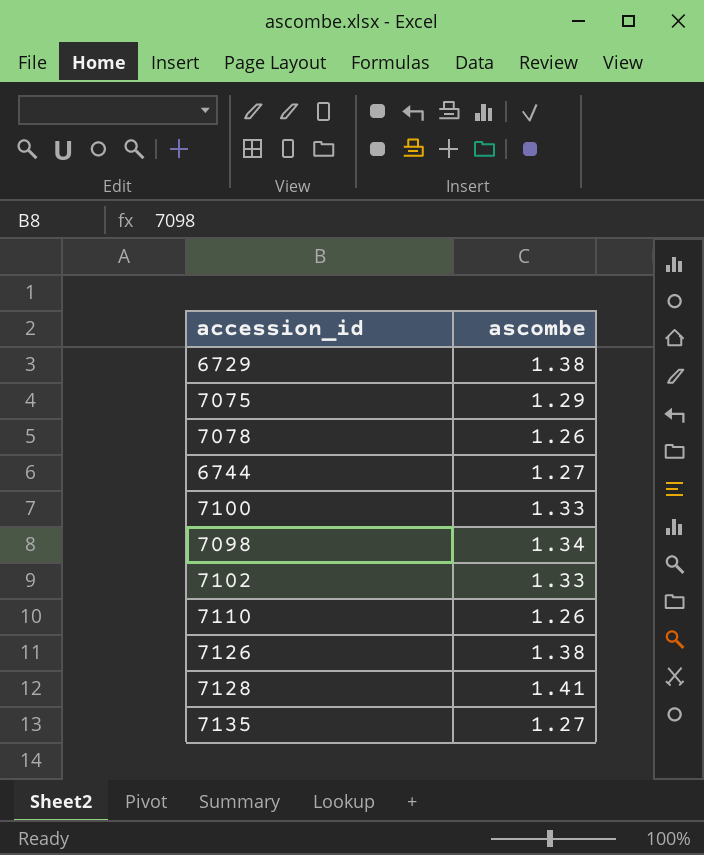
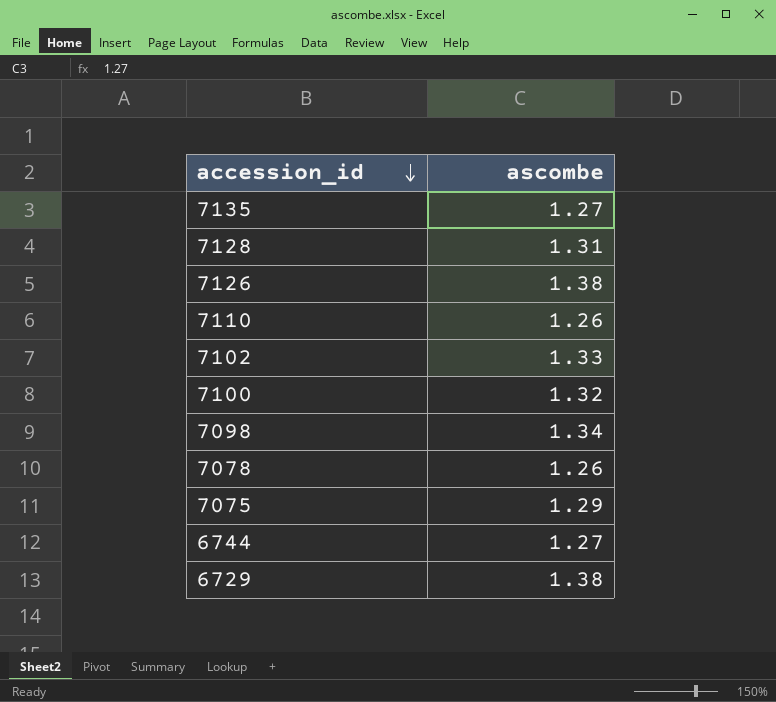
row order: none -> accession_id descending
7128 | ascombe: 1.41 -> 1.31
7100 | ascombe: 1.33 -> 1.32

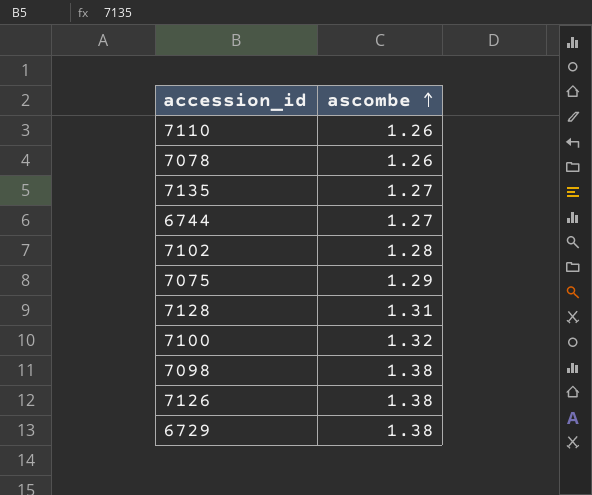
row order: accession_id descending -> ascombe ascending
7102 | ascombe: 1.33 -> 1.28
7098 | ascombe: 1.34 -> 1.38

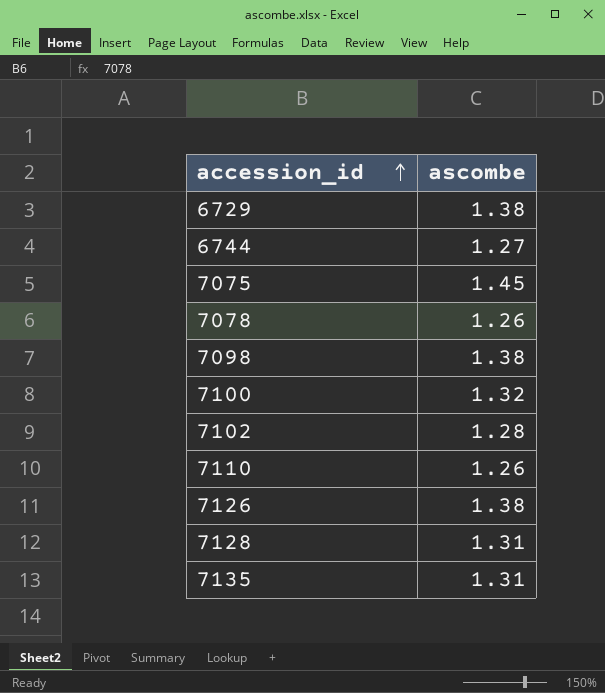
row order: ascombe ascending -> accession_id ascending
7075 | ascombe: 1.29 -> 1.45
7135 | ascombe: 1.27 -> 1.31

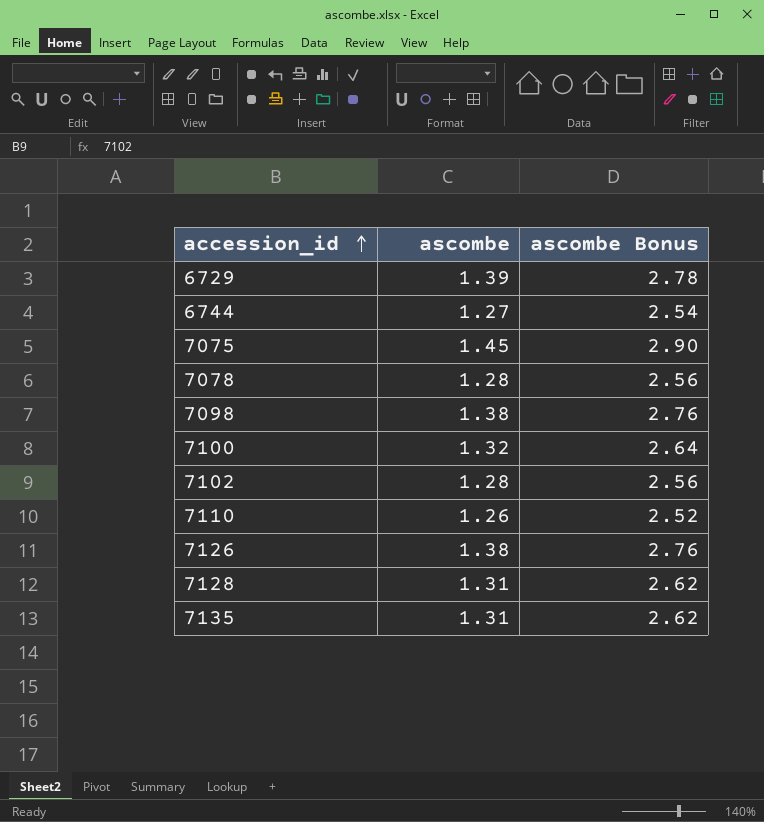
column ascombe Bonus | formula: none -> [ascombe] * 2
6729 | ascombe: 1.38 -> 1.39
7078 | ascombe: 1.26 -> 1.28

